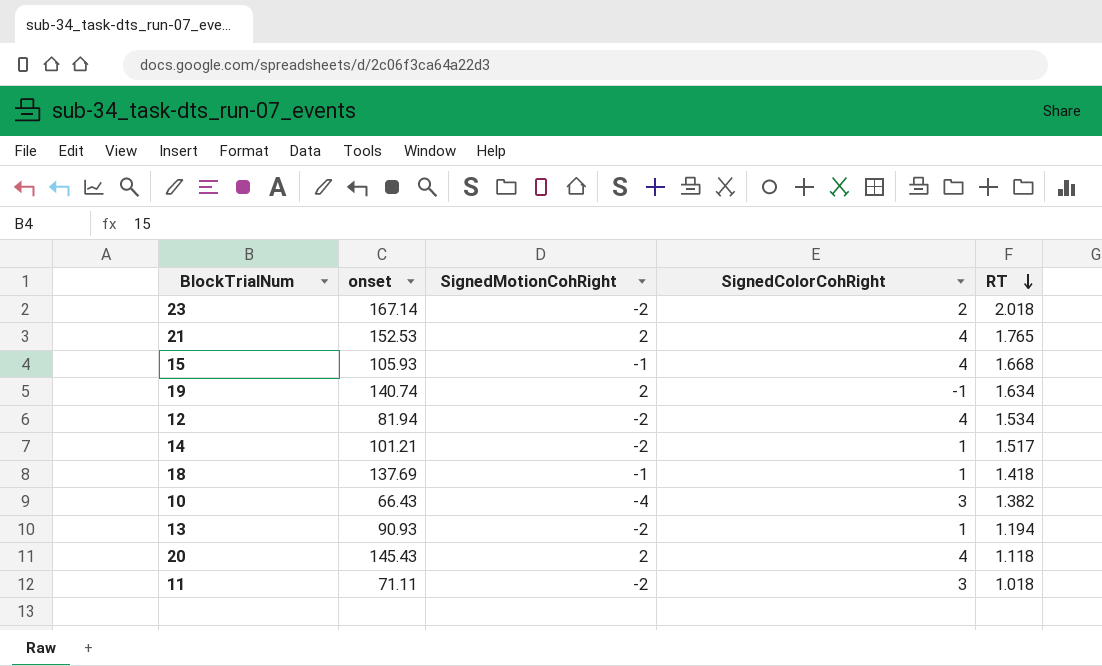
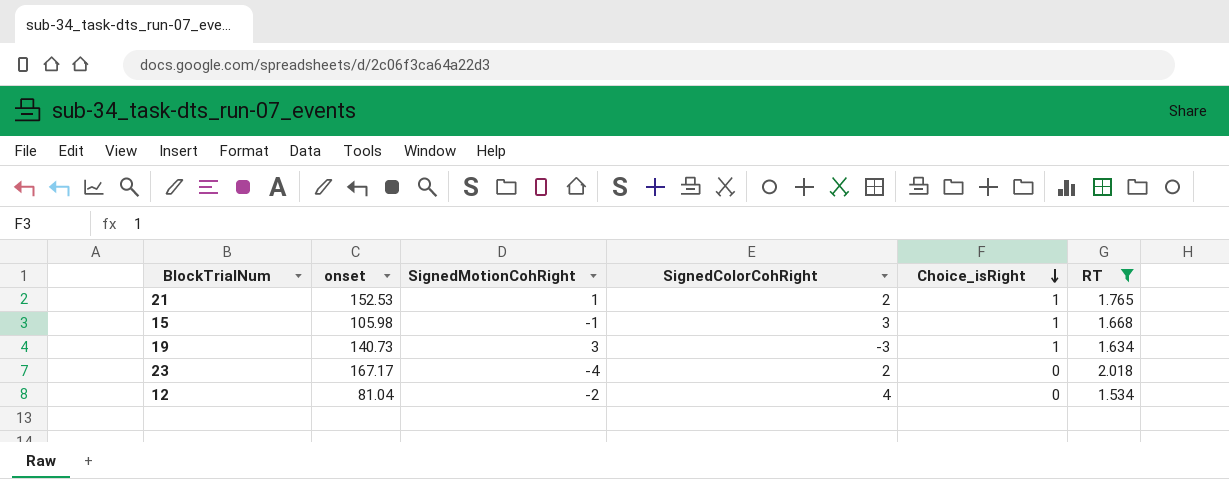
filter: none -> RT >= 1.534
row order: RT descending -> Choice_isRight descending
column Choice_isRight | position: none -> 5
21 | SignedMotionCohRight: 2 -> 1
21 | SignedColorCohRight: 4 -> 2
15 | onset: 105.93 -> 105.98
15 | SignedColorCohRight: 4 -> 3
19 | onset: 140.74 -> 140.73
19 | SignedMotionCohRight: 2 -> 3
19 | SignedColorCohRight: -1 -> -3
23 | onset: 167.14 -> 167.17
23 | SignedMotionCohRight: -2 -> -4
12 | onset: 81.94 -> 81.04

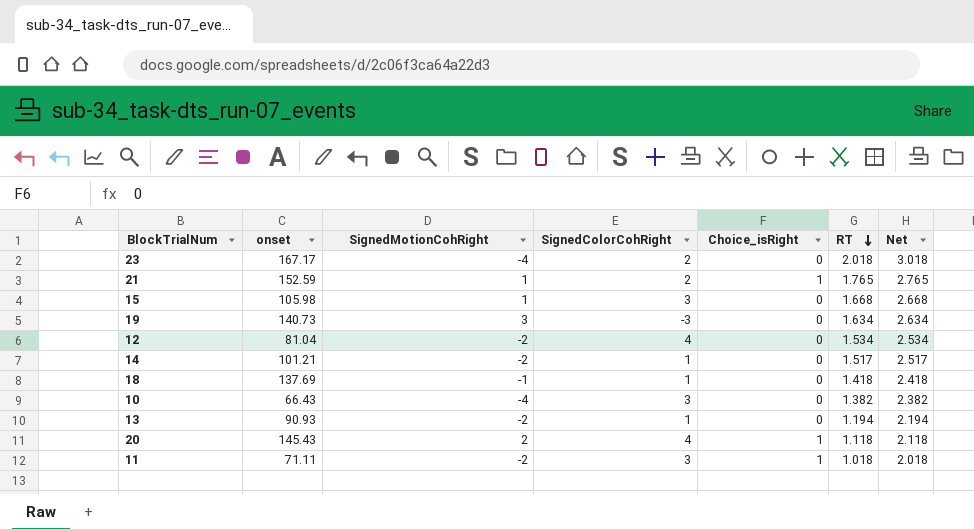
filter: RT >= 1.534 -> none
row order: Choice_isRight descending -> RT descending
column Net | formula: none -> [RT] + 1
21 | onset: 152.53 -> 152.59
15 | SignedMotionCohRight: -1 -> 1
15 | Choice_isRight: 1 -> 0
19 | Choice_isRight: 1 -> 0

